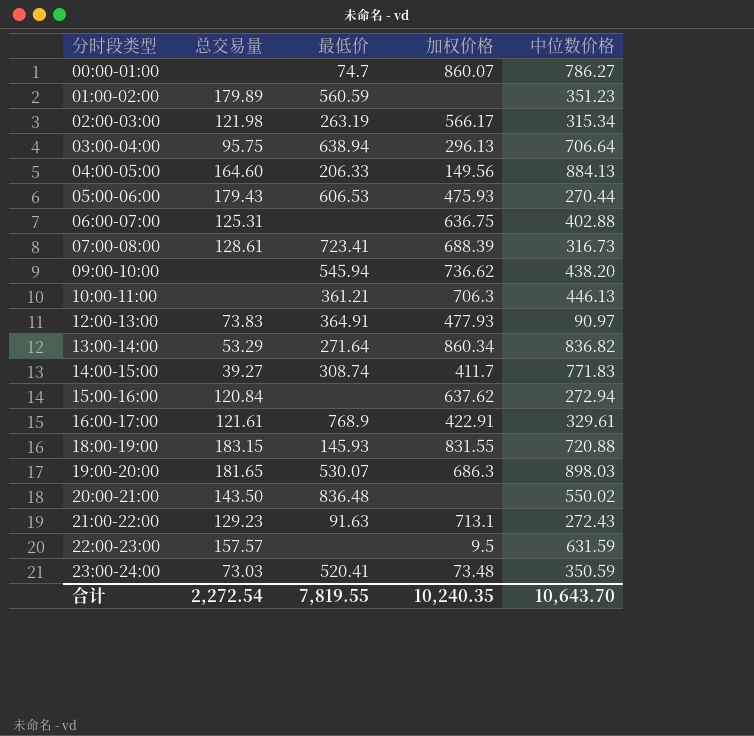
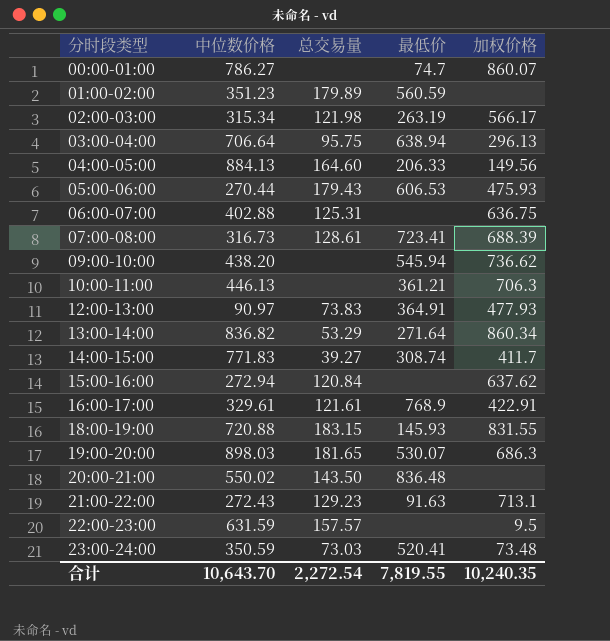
column 中位数价格 | position: 5 -> 2

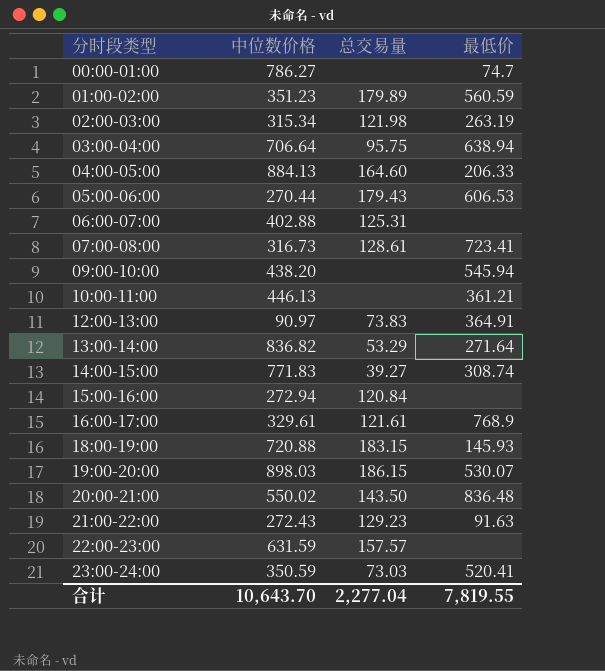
column 加权价格 | position: 5 -> none
19:00-20:00 | 总交易量: 181.65 -> 186.15
合计 | 总交易量: 2,272.54 -> 2,277.04

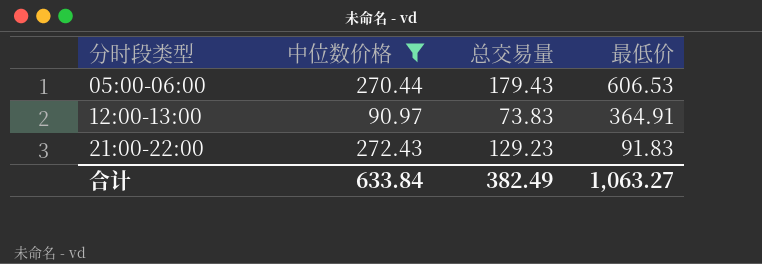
filter: none -> 中位数价格 <= 272.43
21:00-22:00 | 最低价: 91.63 -> 91.83
合计 | 中位数价格: 10,643.70 -> 633.84
合计 | 总交易量: 2,277.04 -> 382.49
合计 | 最低价: 7,819.55 -> 1,063.27

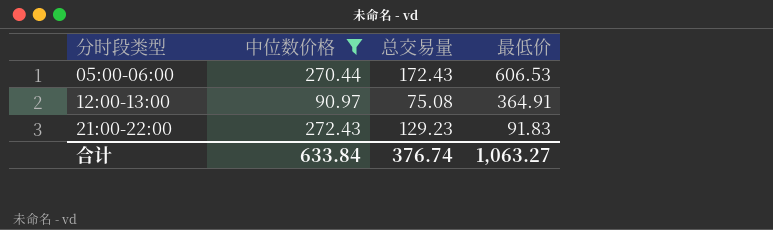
05:00-06:00 | 总交易量: 179.43 -> 172.43
12:00-13:00 | 总交易量: 73.83 -> 75.08
合计 | 总交易量: 382.49 -> 376.74

